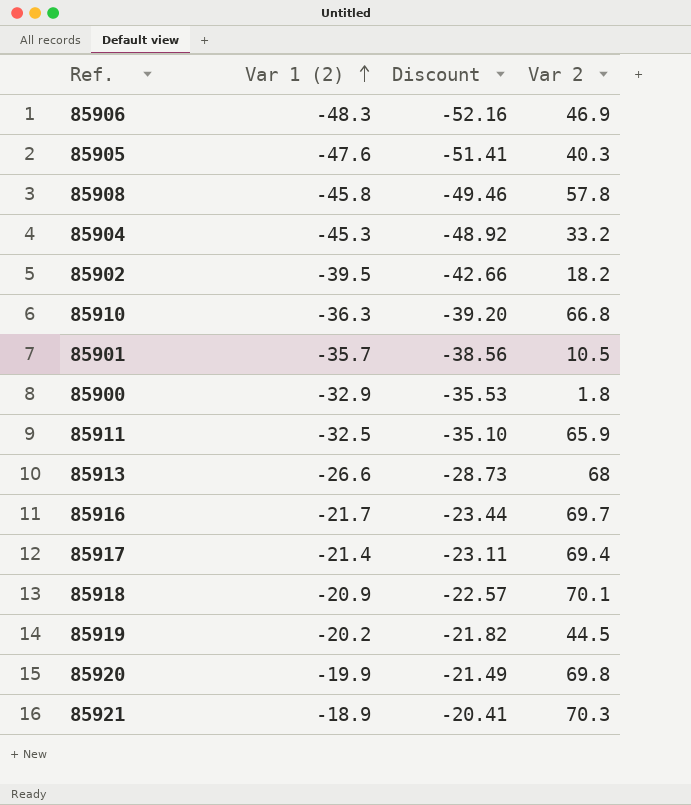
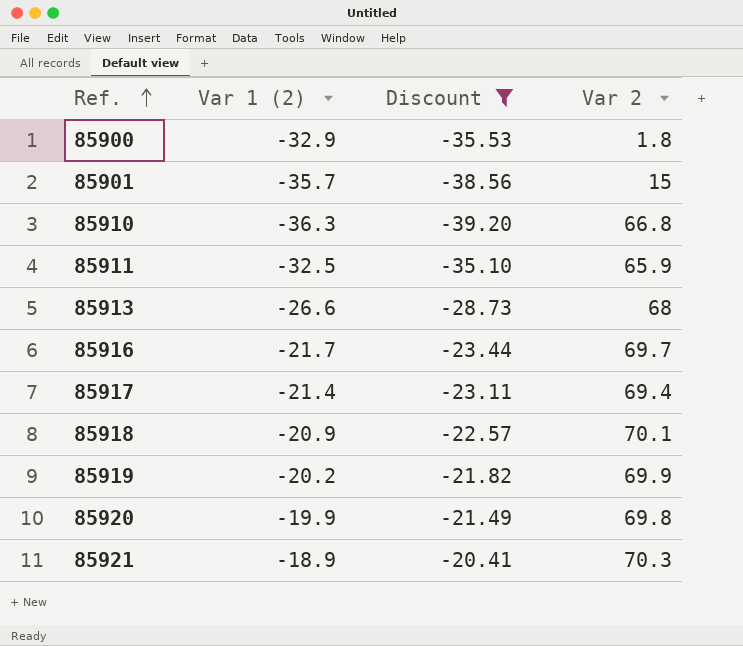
filter: none -> Discount >= -39.20
row order: Var 1 (2) ascending -> Ref. ascending
85901 | Var 2: 10.5 -> 15
85919 | Var 2: 44.5 -> 69.9

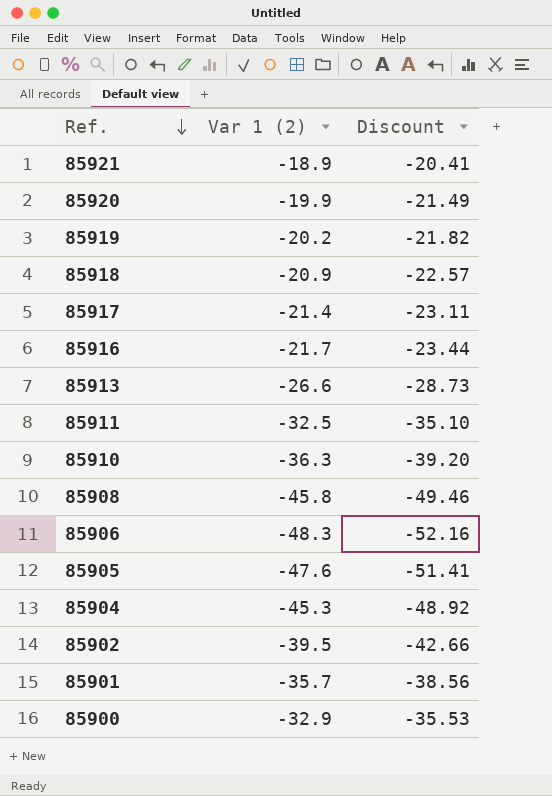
filter: Discount >= -39.20 -> none
row order: Ref. ascending -> Ref. descending
column Var 2 | position: 4 -> none

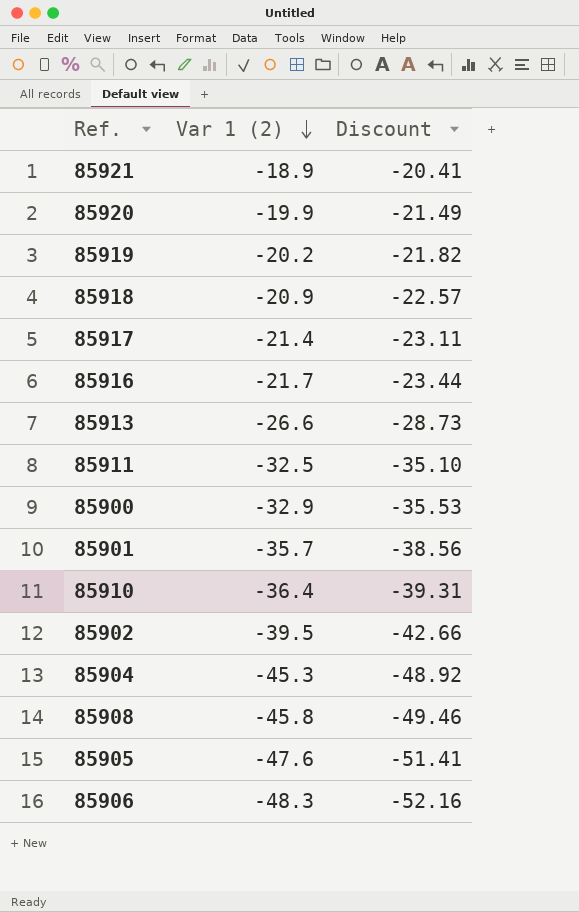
row order: Ref. descending -> Var 1 (2) descending
85910 | Var 1 (2): -36.3 -> -36.4
85910 | Discount: -39.20 -> -39.31

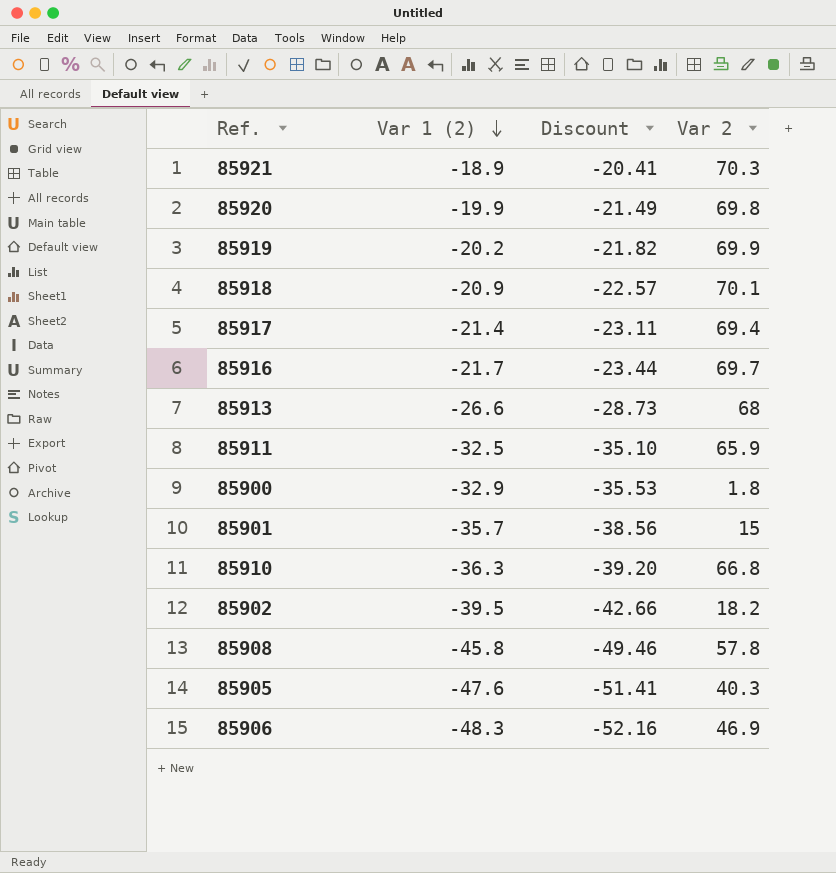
column Var 2 | position: none -> 4
row 85904: -45.3 | -48.92 -> none
85910 | Var 1 (2): -36.4 -> -36.3
85910 | Discount: -39.31 -> -39.20

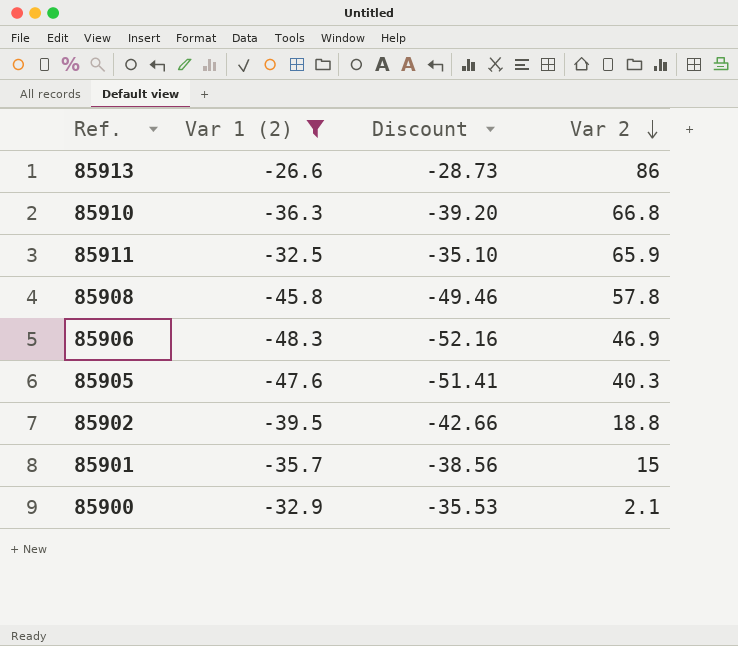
filter: none -> Var 1 (2) <= -26.6
row order: Var 1 (2) descending -> Var 2 descending
85913 | Var 2: 68 -> 86
85902 | Var 2: 18.2 -> 18.8
85900 | Var 2: 1.8 -> 2.1

